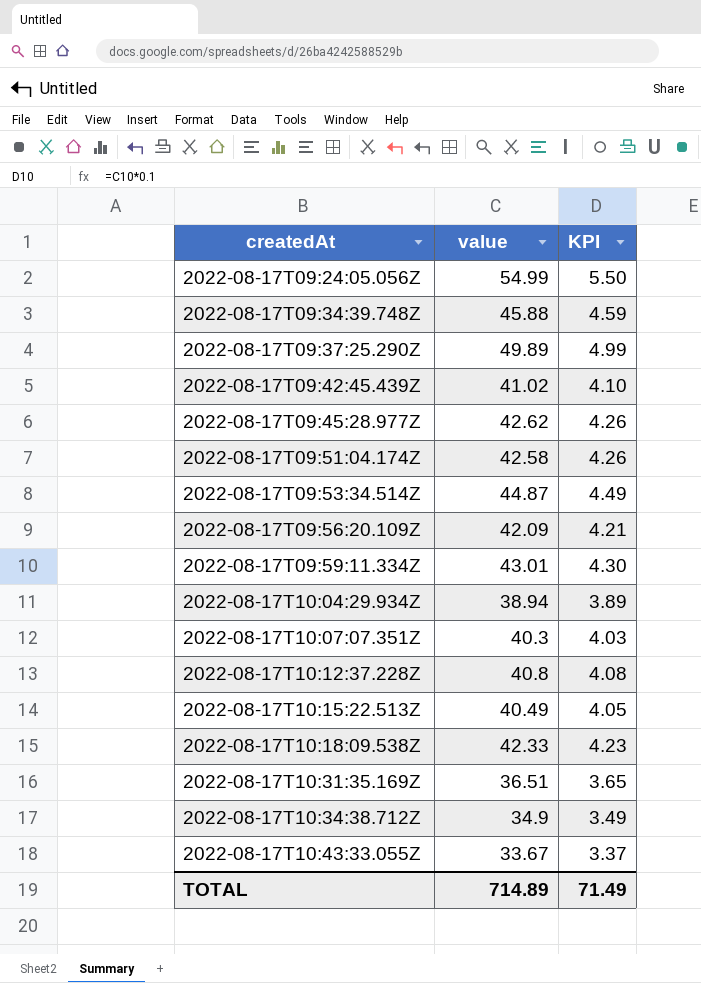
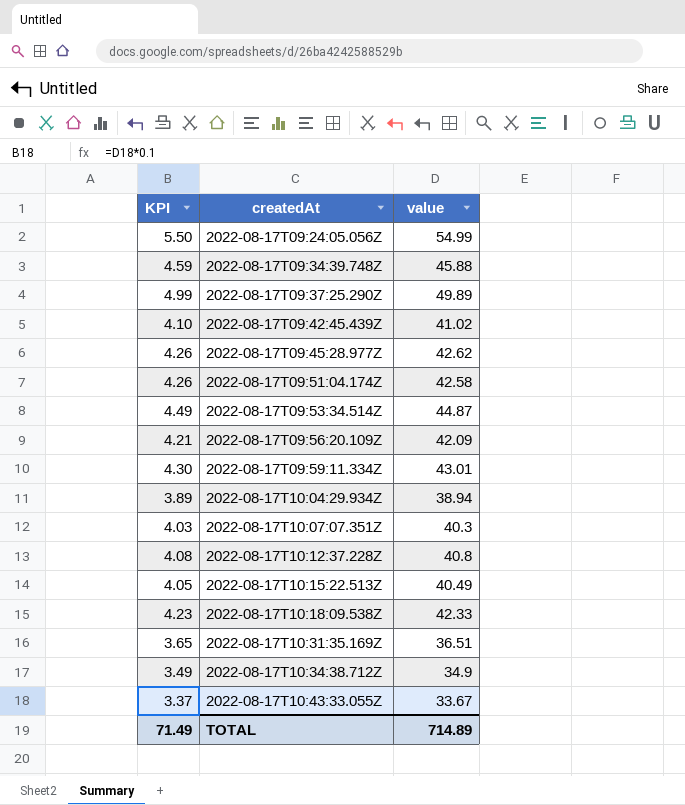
column KPI | position: 3 -> 1

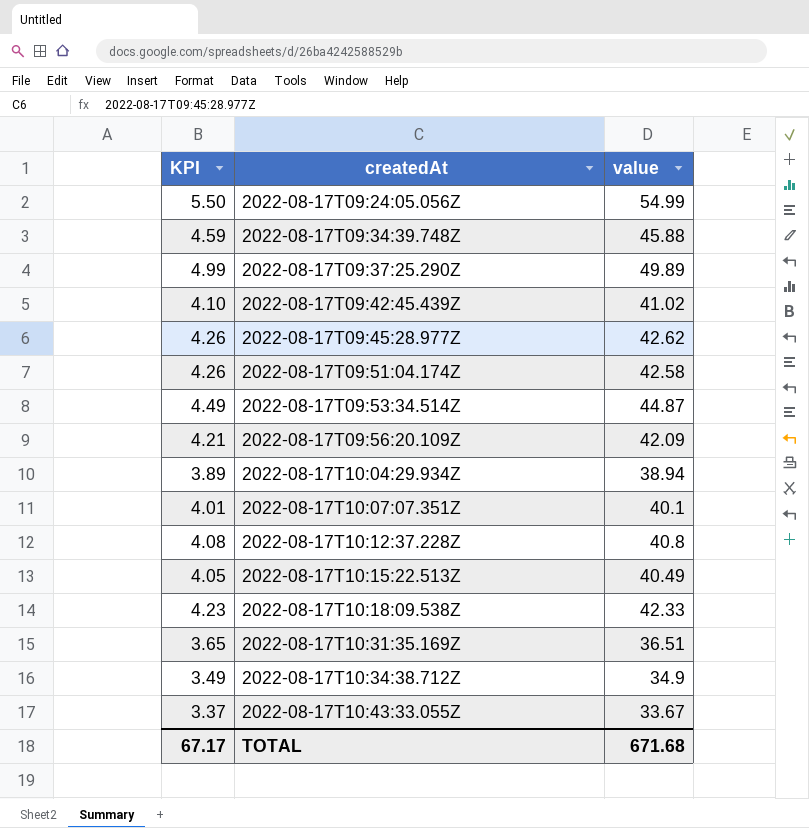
row 2022-08-17T09:59:11.334Z: 4.30 | 43.01 -> none
2022-08-17T10:07:07.351Z | KPI: 4.03 -> 4.01
2022-08-17T10:07:07.351Z | value: 40.3 -> 40.1
TOTAL | KPI: 71.49 -> 67.17
TOTAL | value: 714.89 -> 671.68

